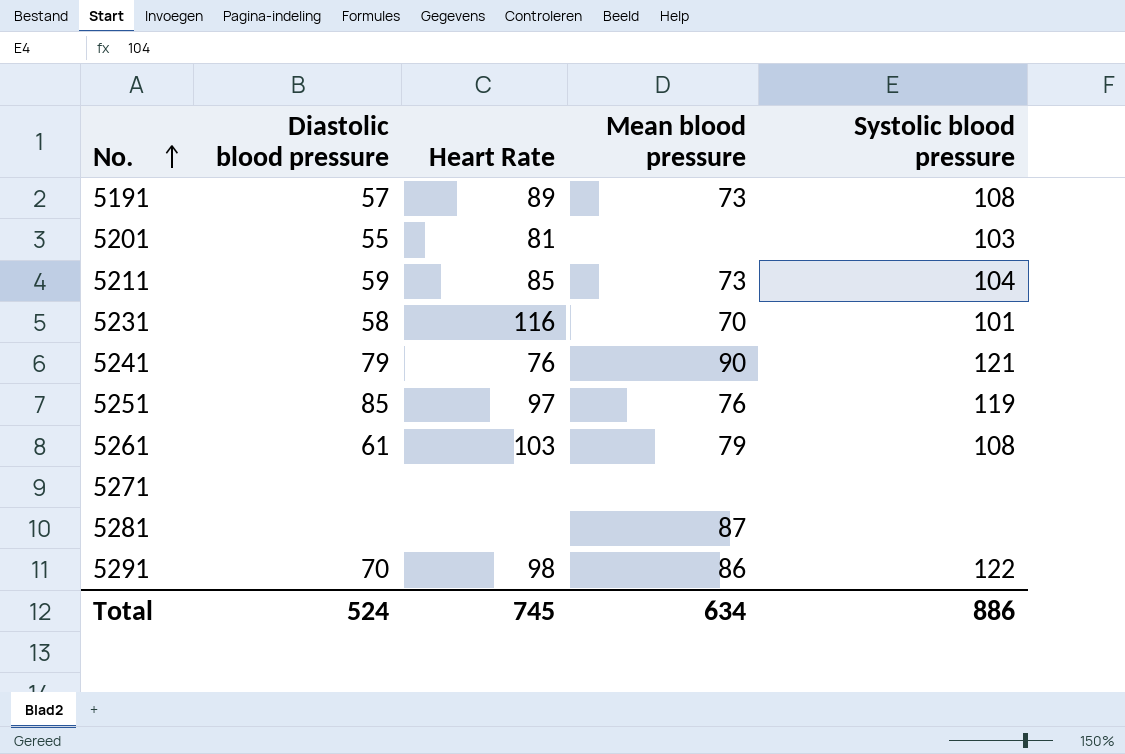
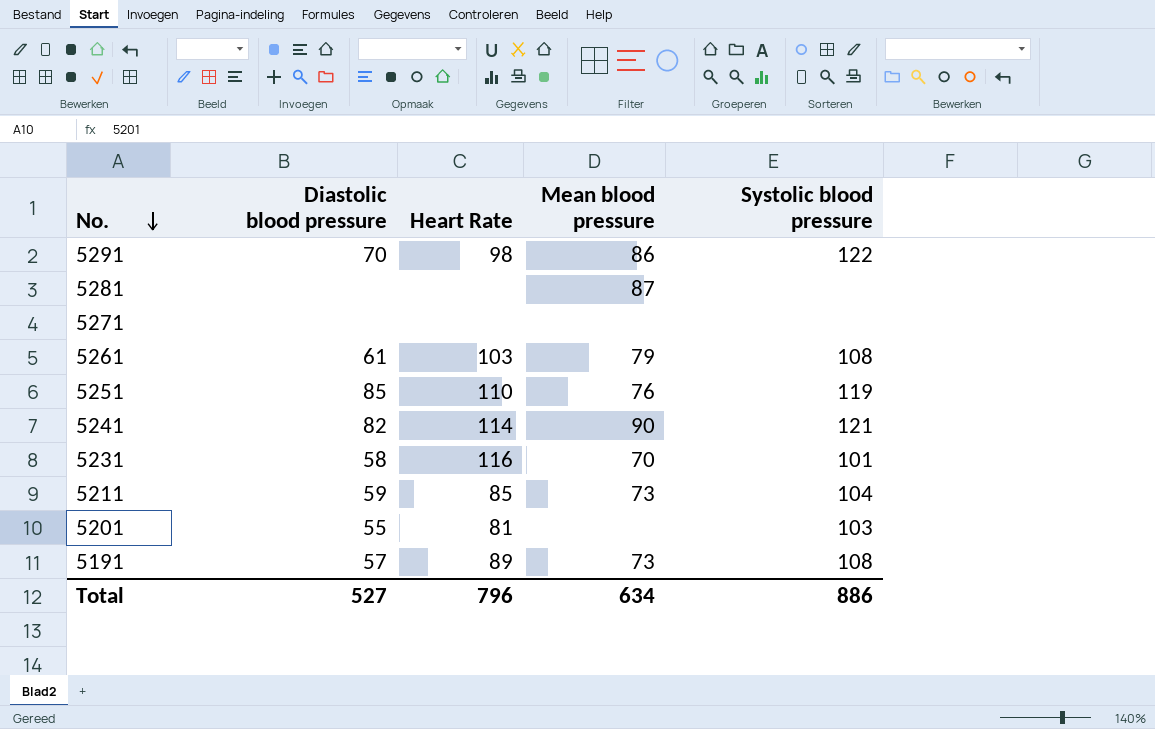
row order: No. ascending -> No. descending
5251 | Heart Rate: 97 -> 110
5241 | Diastolic blood pressure: 79 -> 82
5241 | Heart Rate: 76 -> 114
Total | Diastolic blood pressure: 524 -> 527
Total | Heart Rate: 745 -> 796

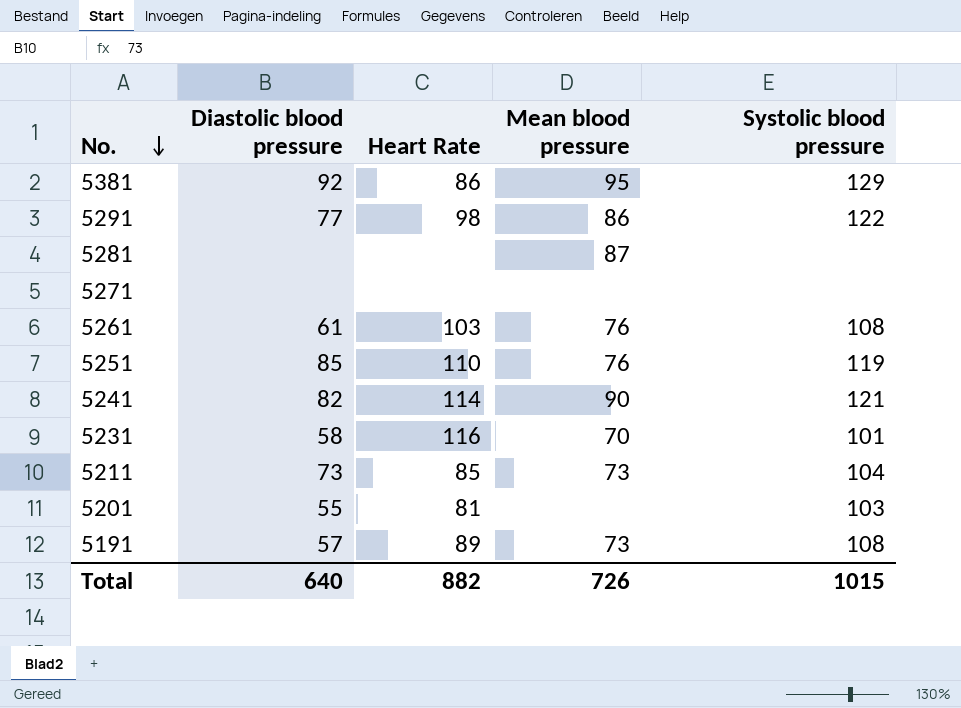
row 5381: none -> 92 | 86 | 95 | 129
5291 | Diastolic blood pressure: 70 -> 77
5261 | Mean blood pressure: 79 -> 76
5211 | Diastolic blood pressure: 59 -> 73
Total | Diastolic blood pressure: 527 -> 640
Total | Heart Rate: 796 -> 882
Total | Mean blood pressure: 634 -> 726
Total | Systolic blood pressure: 886 -> 1015

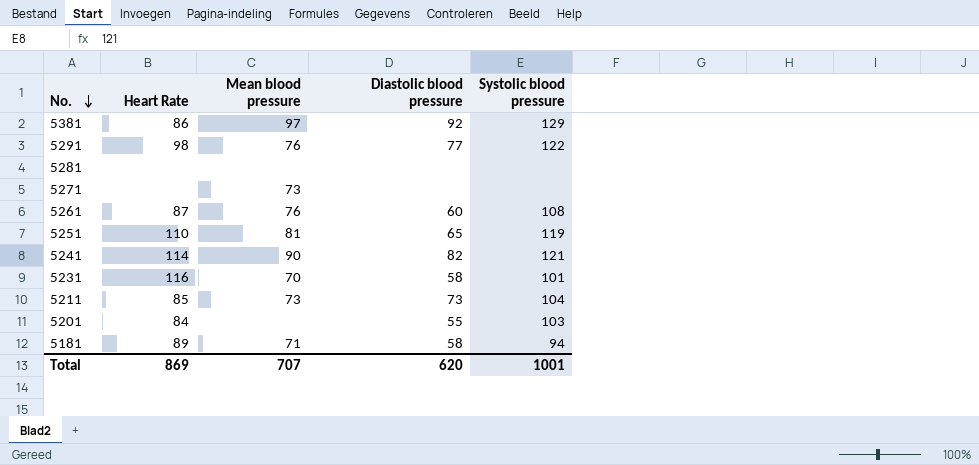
column Diastolic blood pressure | position: 2 -> 4
row 5191: 57 | 89 | 73 | 108 -> none
5381 | Mean blood pressure: 95 -> 97
5291 | Mean blood pressure: 86 -> 76
5281 | Mean blood pressure: 87 -> none
5271 | Mean blood pressure: none -> 73
5261 | Heart Rate: 103 -> 87
5261 | Diastolic blood pressure: 61 -> 60
5251 | Mean blood pressure: 76 -> 81
5251 | Diastolic blood pressure: 85 -> 65
5201 | Heart Rate: 81 -> 84
row 5181: none -> 89 | 71 | 58 | 94
Total | Heart Rate: 882 -> 869
Total | Mean blood pressure: 726 -> 707
Total | Diastolic blood pressure: 640 -> 620
Total | Systolic blood pressure: 1015 -> 1001

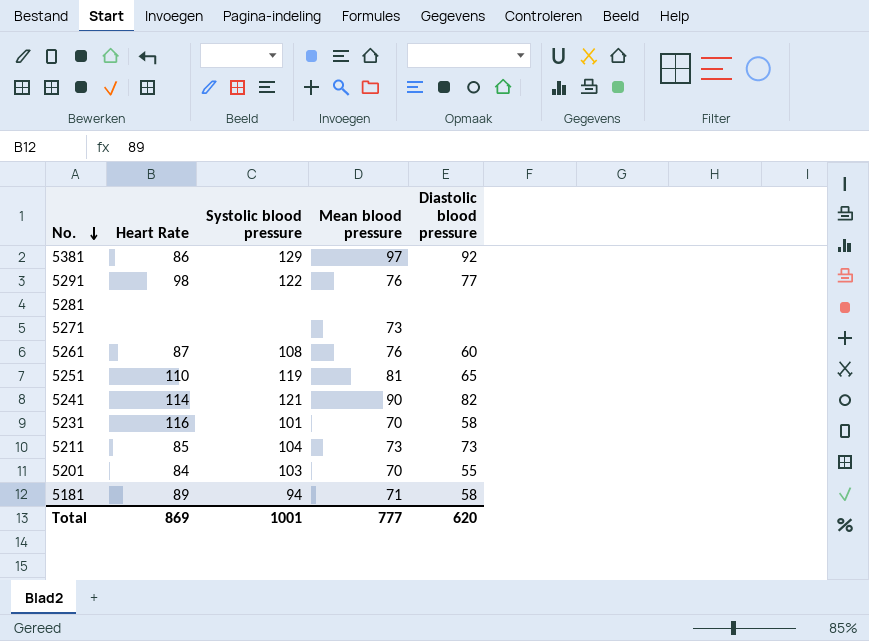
column Systolic blood pressure | position: 5 -> 3
5201 | Mean blood pressure: none -> 70
Total | Mean blood pressure: 707 -> 777

